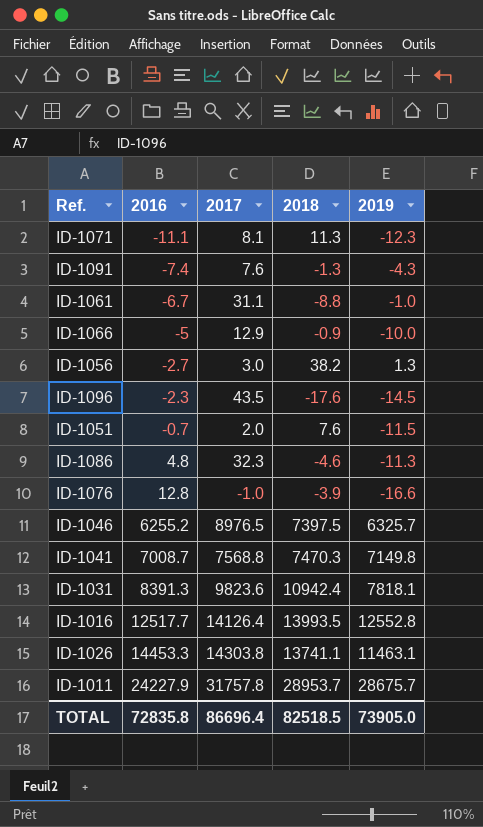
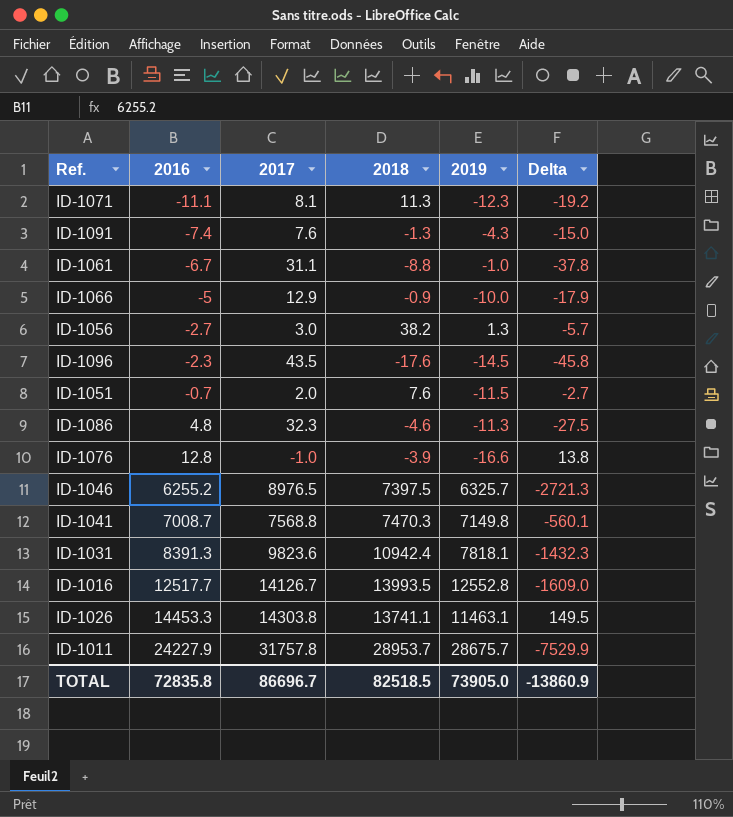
column Delta | formula: none -> [2016] - [2017]
ID-1016 | 2017: 14126.4 -> 14126.7
TOTAL | 2017: 86696.4 -> 86696.7

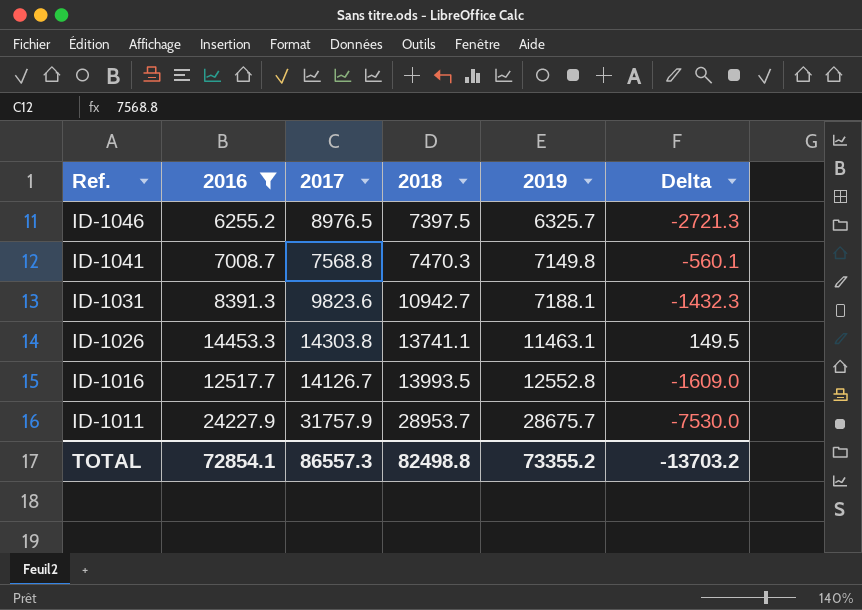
filter: none -> 2016 >= 6255.2
row order: 2016 ascending -> Ref. descending
ID-1031 | 2018: 10942.4 -> 10942.7
ID-1031 | 2019: 7818.1 -> 7188.1
ID-1011 | 2017: 31757.8 -> 31757.9
ID-1011 | Delta: -7529.9 -> -7530.0
TOTAL | 2016: 72835.8 -> 72854.1
TOTAL | 2017: 86696.7 -> 86557.3
TOTAL | 2018: 82518.5 -> 82498.8
TOTAL | 2019: 73905.0 -> 73355.2
TOTAL | Delta: -13860.9 -> -13703.2

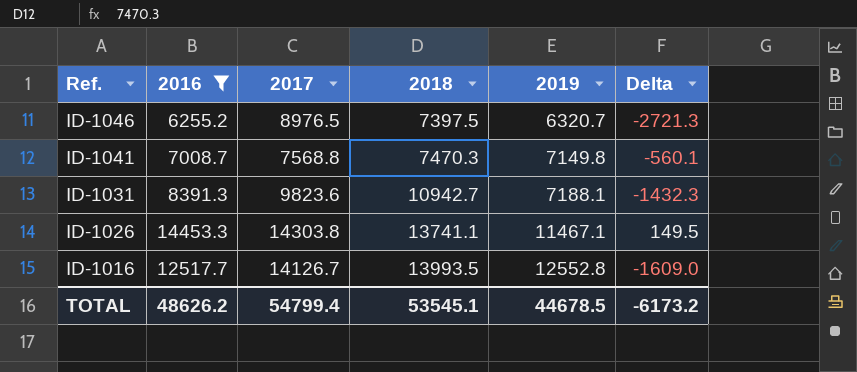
row ID-1011: 24227.9 | 31757.9 | 28953.7 | 28675.7 | -7530.0 -> none
ID-1046 | 2019: 6325.7 -> 6320.7
ID-1026 | 2019: 11463.1 -> 11467.1
TOTAL | 2016: 72854.1 -> 48626.2
TOTAL | 2017: 86557.3 -> 54799.4
TOTAL | 2018: 82498.8 -> 53545.1
TOTAL | 2019: 73355.2 -> 44678.5
TOTAL | Delta: -13703.2 -> -6173.2

